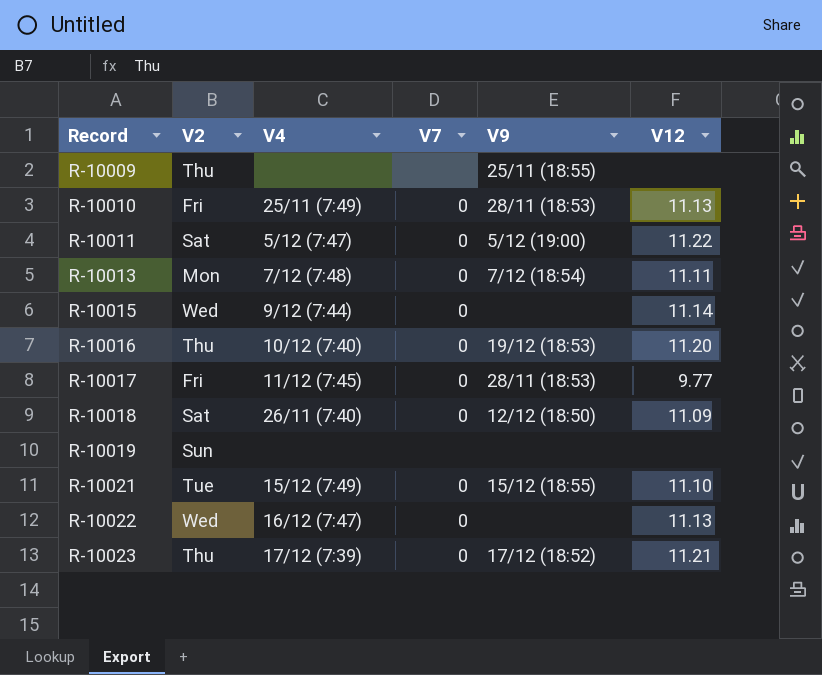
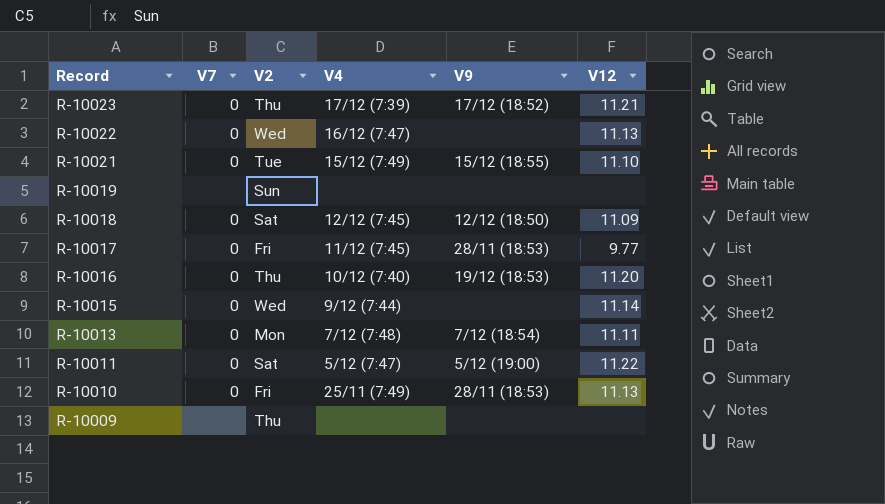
row order: Record ascending -> Record descending
column V7 | position: 4 -> 2
R-10018 | V4: 26/11 (7:40) -> 12/12 (7:45)
R-10009 | V9: 25/11 (18:55) -> none

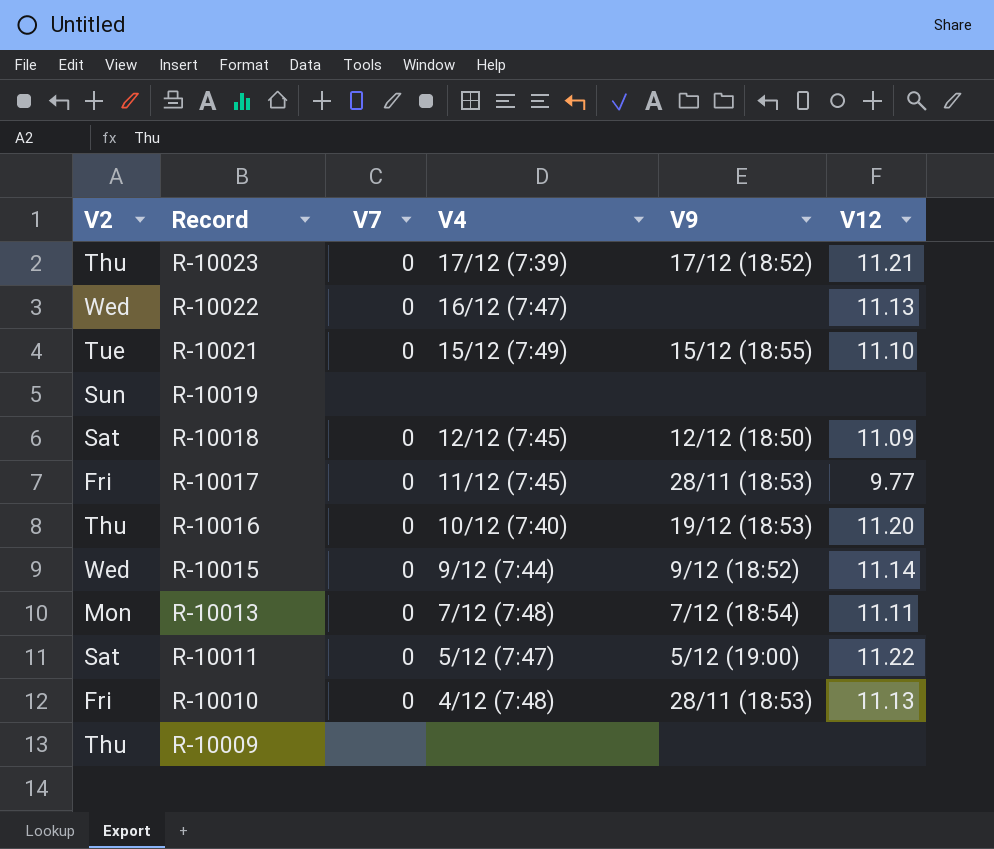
column V2 | position: 3 -> 1
R-10015 | V9: none -> 9/12 (18:52)
R-10010 | V4: 25/11 (7:49) -> 4/12 (7:48)

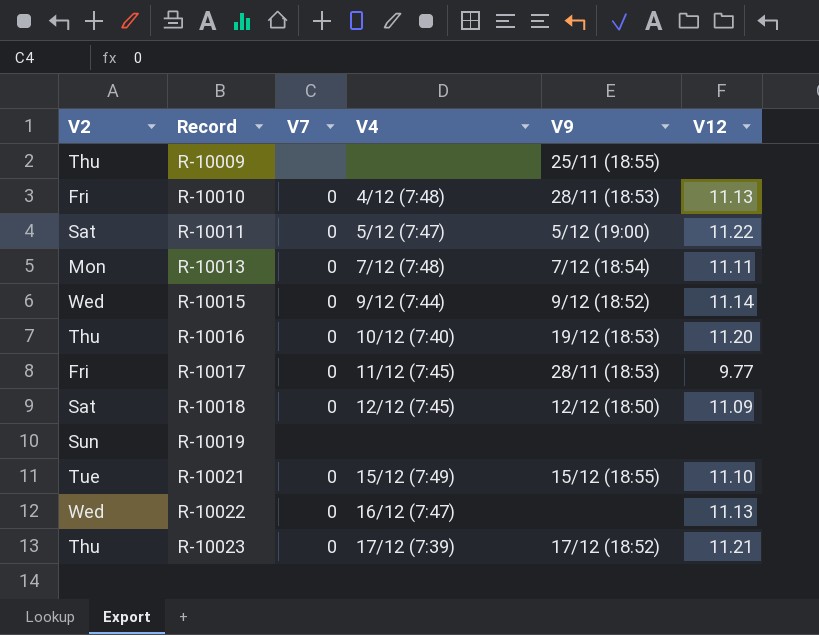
row order: Record descending -> Record ascending
R-10009 | V9: none -> 25/11 (18:55)

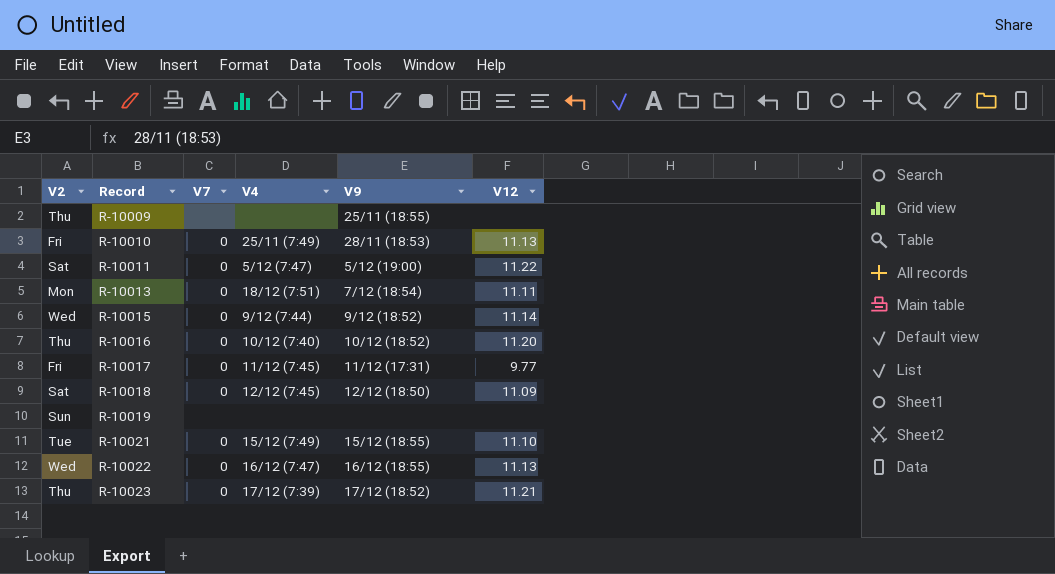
R-10010 | V4: 4/12 (7:48) -> 25/11 (7:49)
R-10013 | V4: 7/12 (7:48) -> 18/12 (7:51)
R-10016 | V9: 19/12 (18:53) -> 10/12 (18:52)
R-10017 | V9: 28/11 (18:53) -> 11/12 (17:31)
R-10022 | V9: none -> 16/12 (18:55)

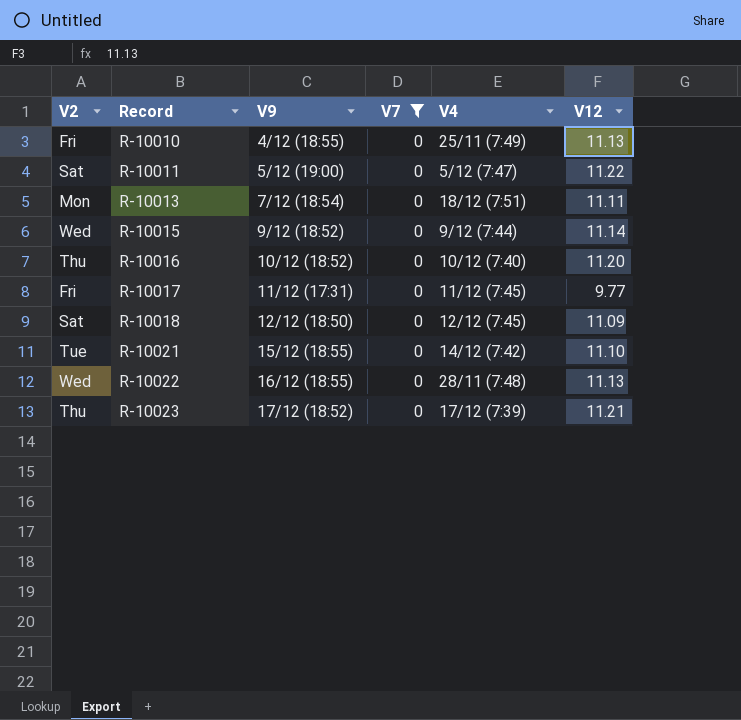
filter: none -> V7 = 0
column V9 | position: 5 -> 3
R-10010 | V9: 28/11 (18:53) -> 4/12 (18:55)
R-10021 | V4: 15/12 (7:49) -> 14/12 (7:42)
R-10022 | V4: 16/12 (7:47) -> 28/11 (7:48)

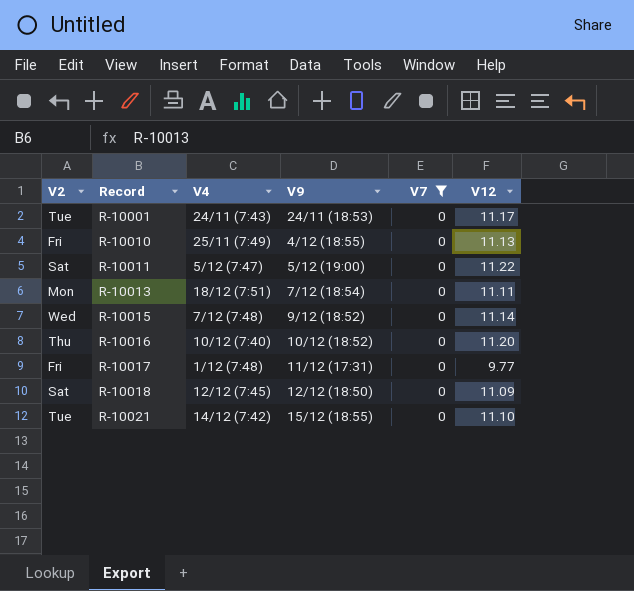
column V4 | position: 5 -> 3
row R-10022: Wed | 16/12 (18:55) | 0 | 28/11 (7:48) | 11.13 -> none
row R-10023: Thu | 17/12 (18:52) | 0 | 17/12 (7:39) | 11.21 -> none
row R-10001: none -> Tue | 24/11 (7:43) | 24/11 (18:53) | 0 | 11.17
R-10015 | V4: 9/12 (7:44) -> 7/12 (7:48)
R-10017 | V4: 11/12 (7:45) -> 1/12 (7:48)

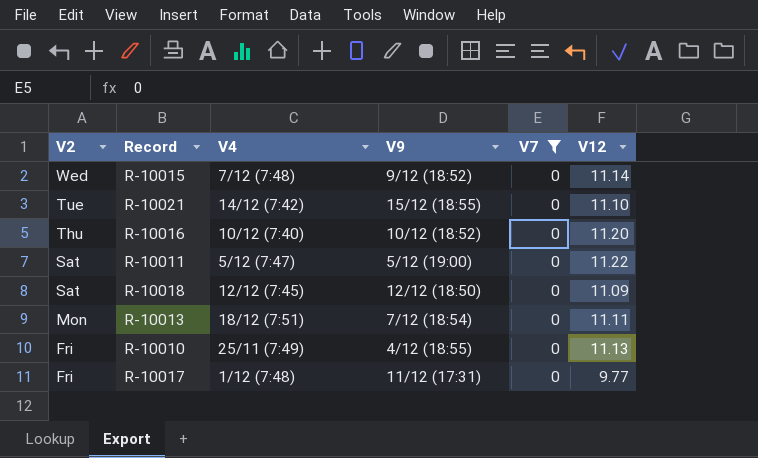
row order: Record ascending -> V2 descending
row R-10001: Tue | 24/11 (7:43) | 24/11 (18:53) | 0 | 11.17 -> none

